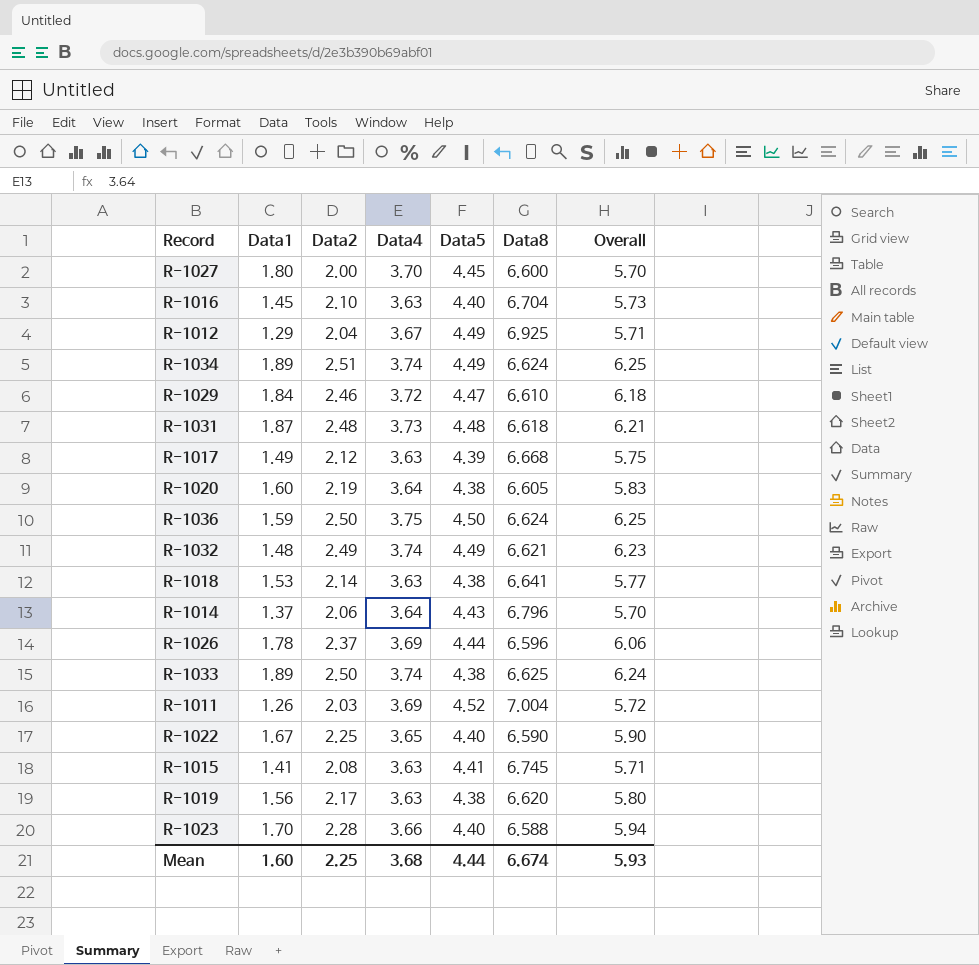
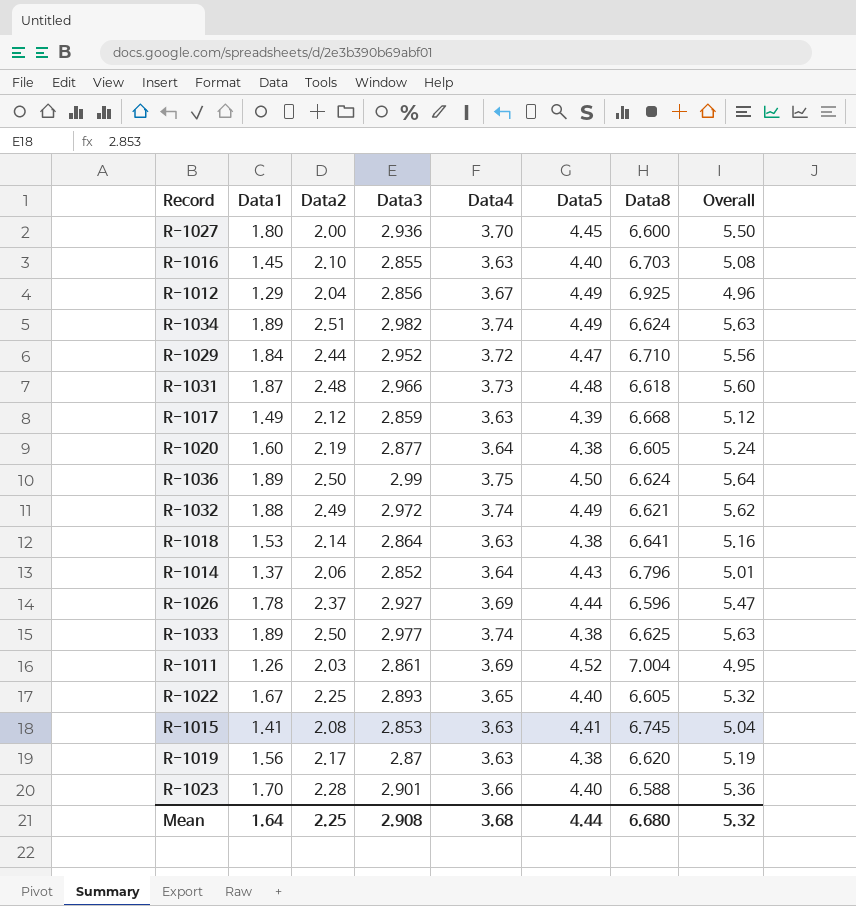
column Data3 | position: none -> 4
column Overall | formula: [Data2] + [Data4] -> [Data1] + [Data4]
R-1016 | Data8: 6.704 -> 6.703
R-1029 | Data2: 2.46 -> 2.44
R-1029 | Data8: 6.610 -> 6.710
R-1036 | Data1: 1.59 -> 1.89
R-1032 | Data1: 1.48 -> 1.88
R-1022 | Data8: 6.590 -> 6.605
Mean | Data1: 1.60 -> 1.64
Mean | Data8: 6.674 -> 6.680
Mean | Overall: 5.93 -> 5.32

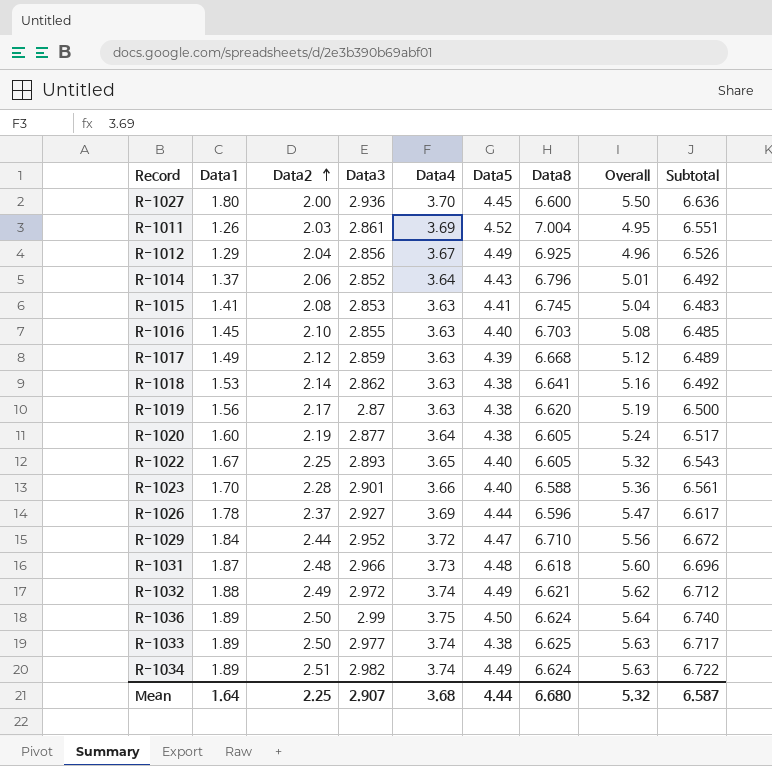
row order: none -> Data2 ascending
column Subtotal | formula: none -> [Data3] + [Data4]
R-1018 | Data3: 2.864 -> 2.862
Mean | Data3: 2.908 -> 2.907

